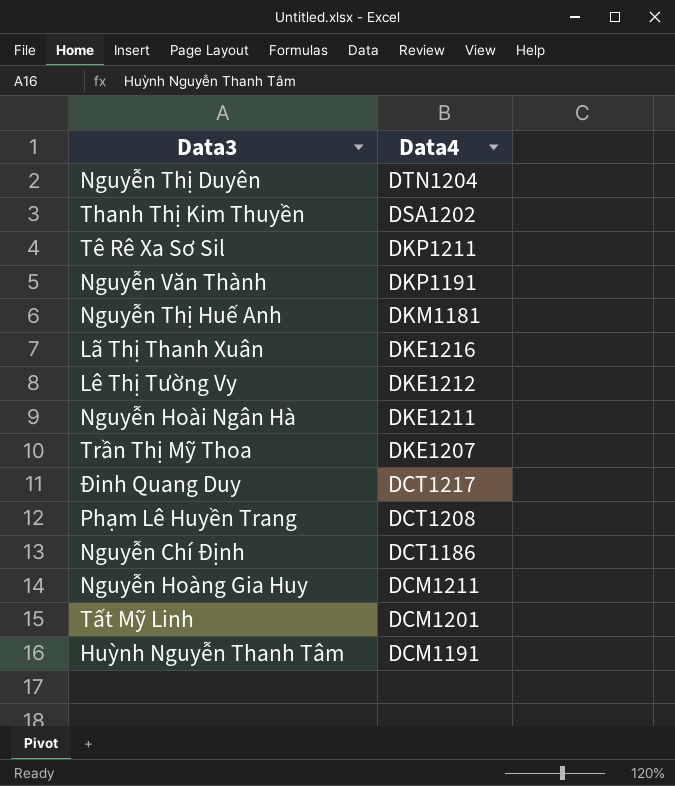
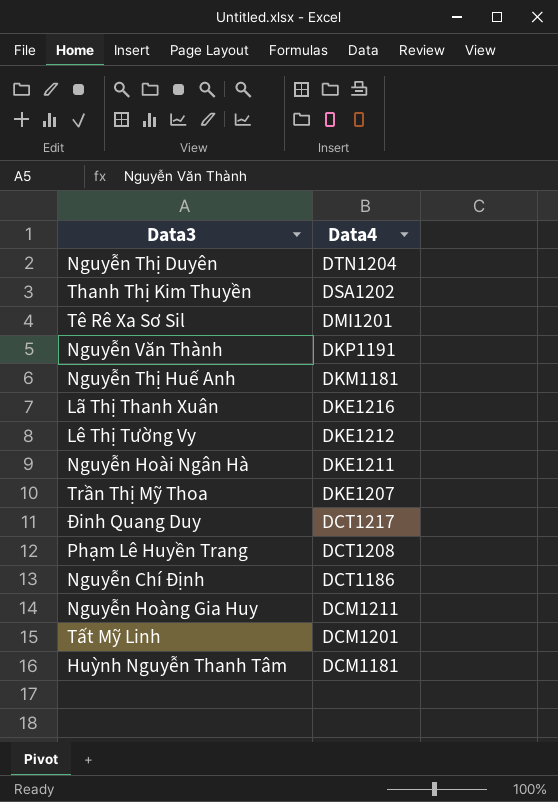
Tê Rê Xa Sơ Sil | Data4: DKP1211 -> DMI1201
Huỳnh Nguyễn Thanh Tâm | Data4: DCM1191 -> DCM1181

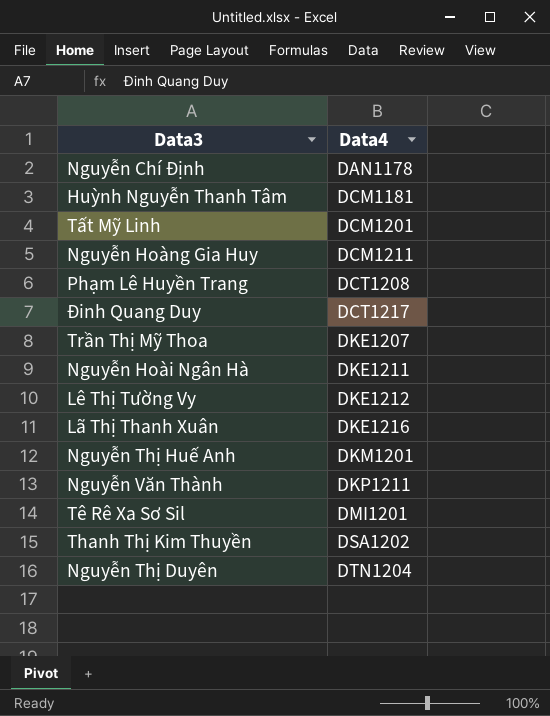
row order: Data4 descending -> Data4 ascending
Nguyễn Chí Định | Data4: DCT1186 -> DAN1178
Nguyễn Thị Huế Anh | Data4: DKM1181 -> DKM1201
Nguyễn Văn Thành | Data4: DKP1191 -> DKP1211

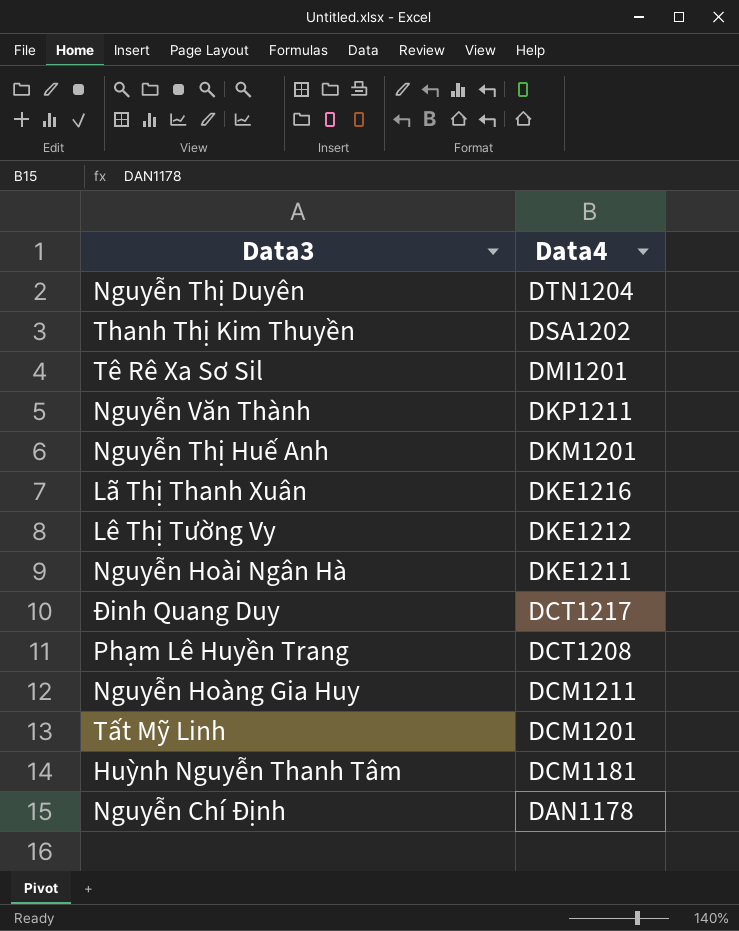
row order: Data4 ascending -> Data4 descending
row Trần Thị Mỹ Thoa: DKE1207 -> none

